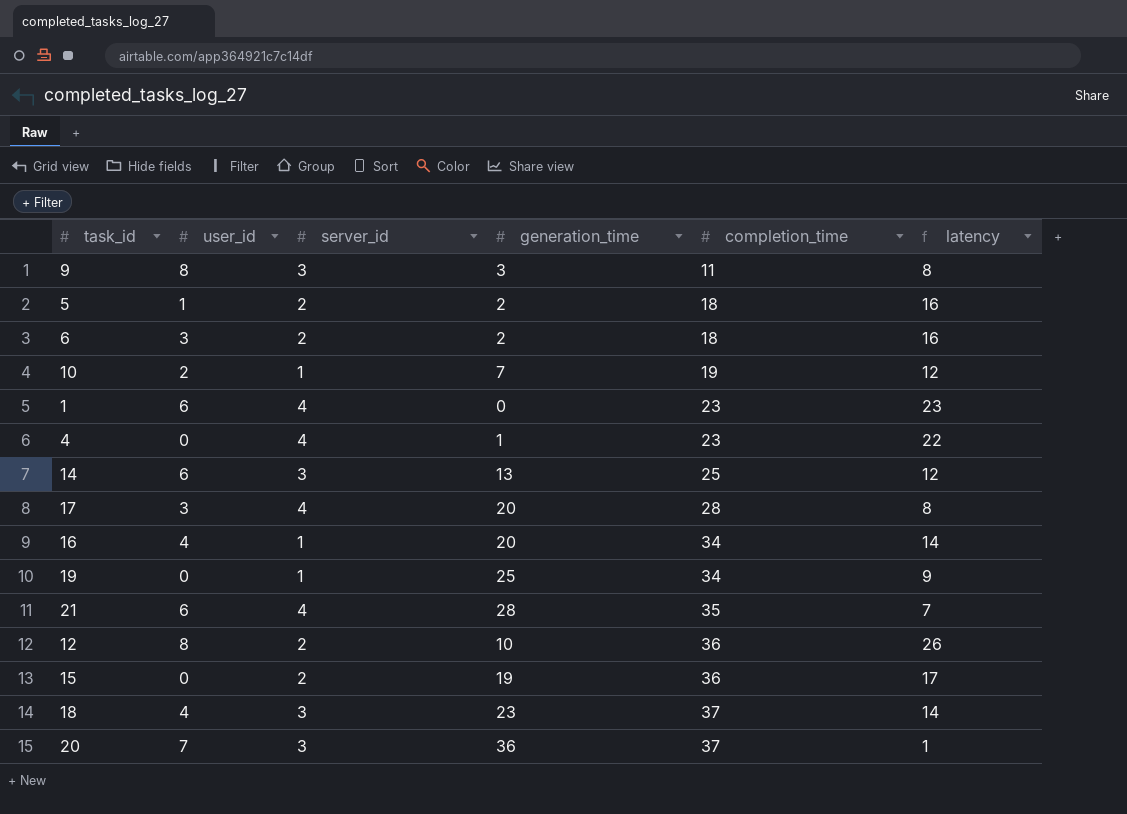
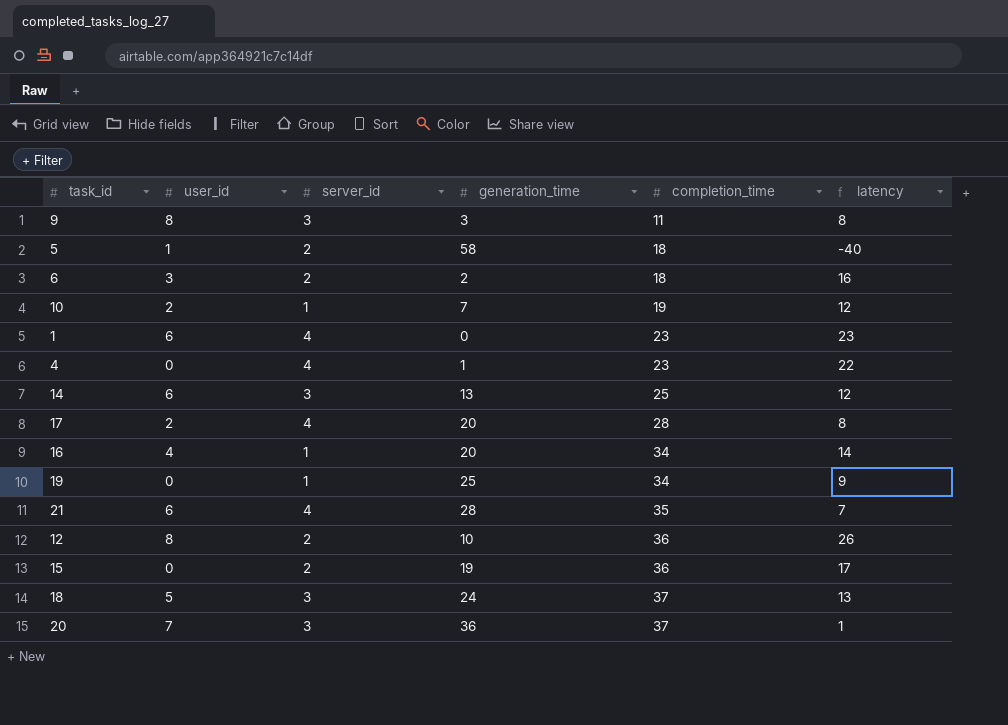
5 | generation_time: 2 -> 58
5 | latency: 16 -> -40
17 | user_id: 3 -> 2
18 | user_id: 4 -> 5
18 | generation_time: 23 -> 24
18 | latency: 14 -> 13

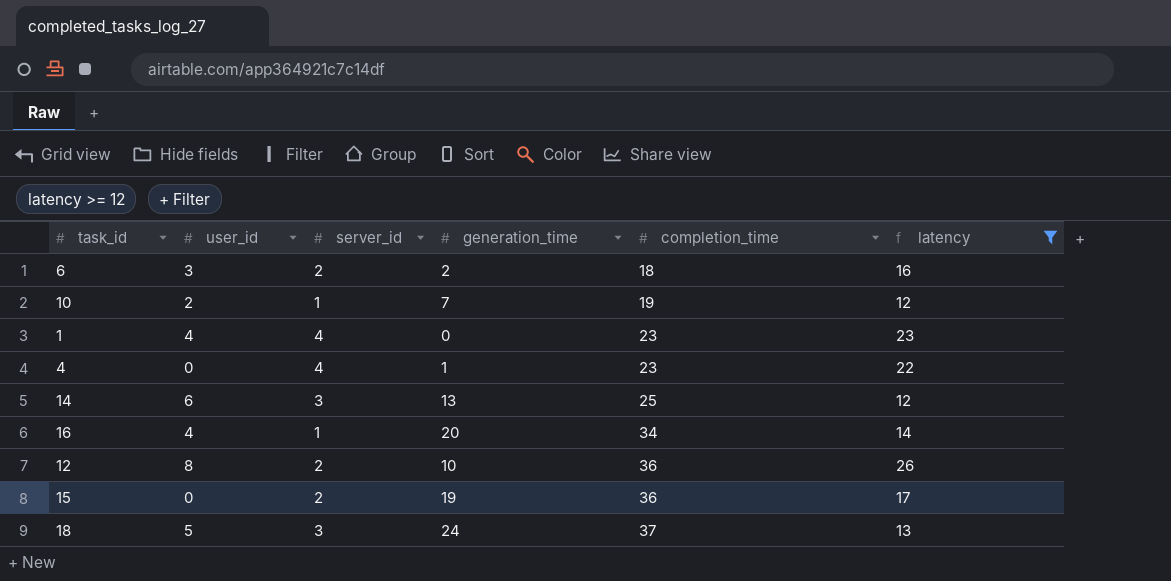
filter: none -> latency >= 12
1 | user_id: 6 -> 4

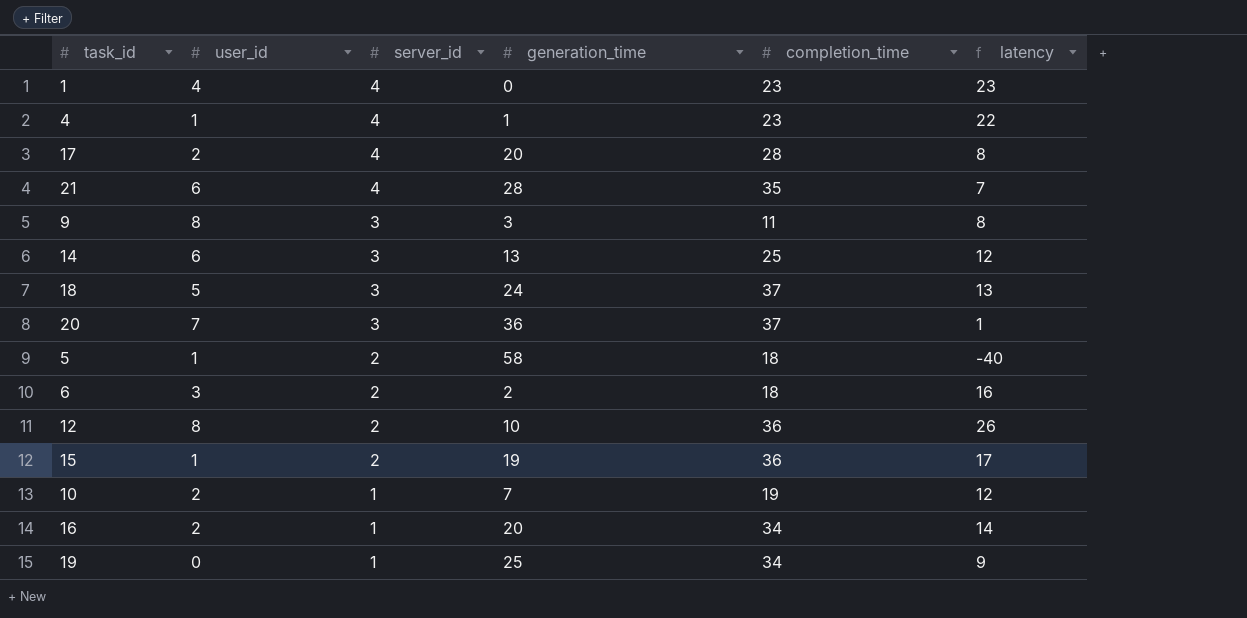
filter: latency >= 12 -> none
row order: completion_time ascending -> server_id descending
4 | user_id: 0 -> 1
15 | user_id: 0 -> 1
16 | user_id: 4 -> 2

